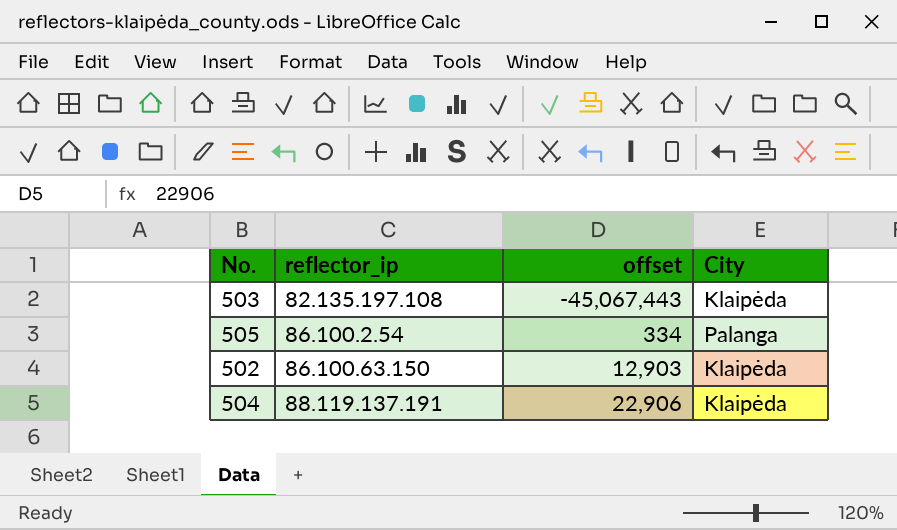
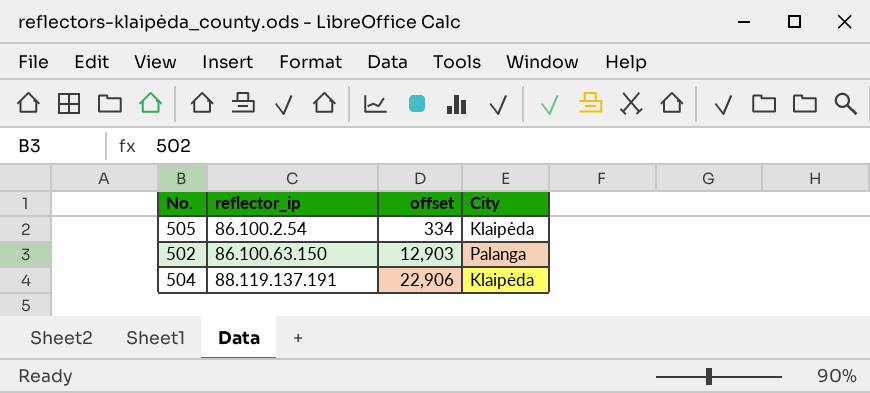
row 503: 82.135.197.108 | -45,067,443 | Klaipėda -> none
505 | City: Palanga -> Klaipėda
502 | City: Klaipėda -> Palanga

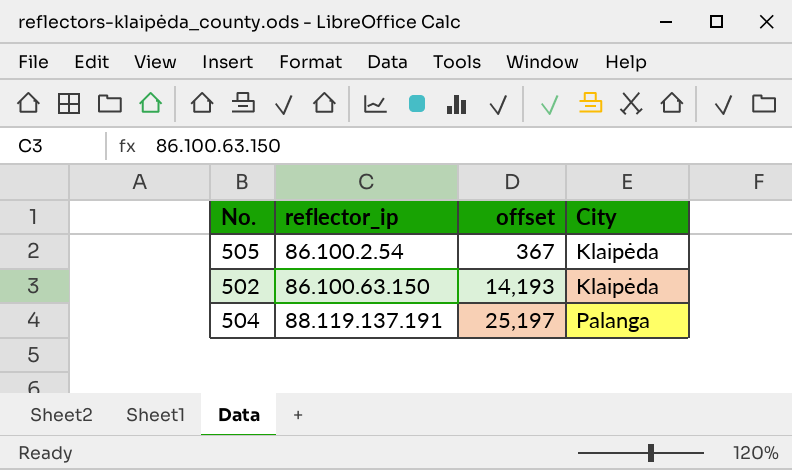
505 | offset: 334 -> 367
502 | offset: 12,903 -> 14,193
502 | City: Palanga -> Klaipėda
504 | offset: 22,906 -> 25,197
504 | City: Klaipėda -> Palanga

